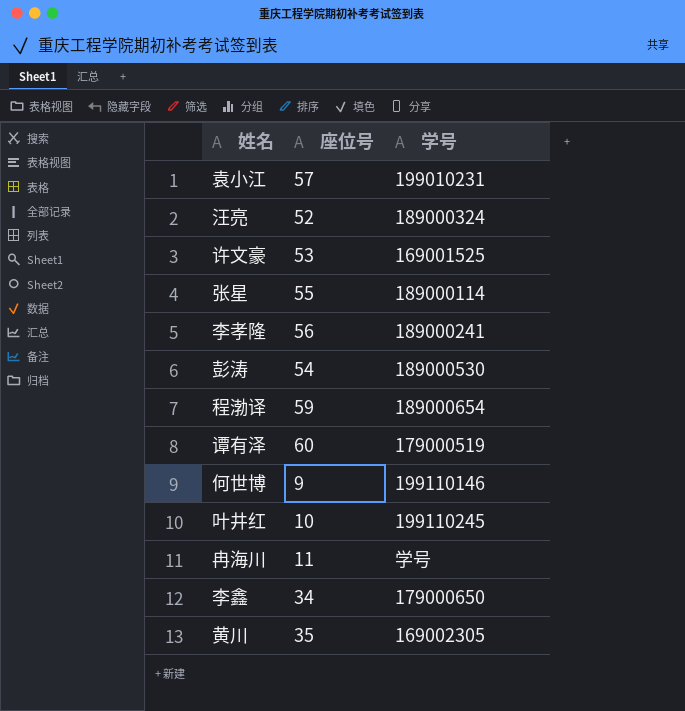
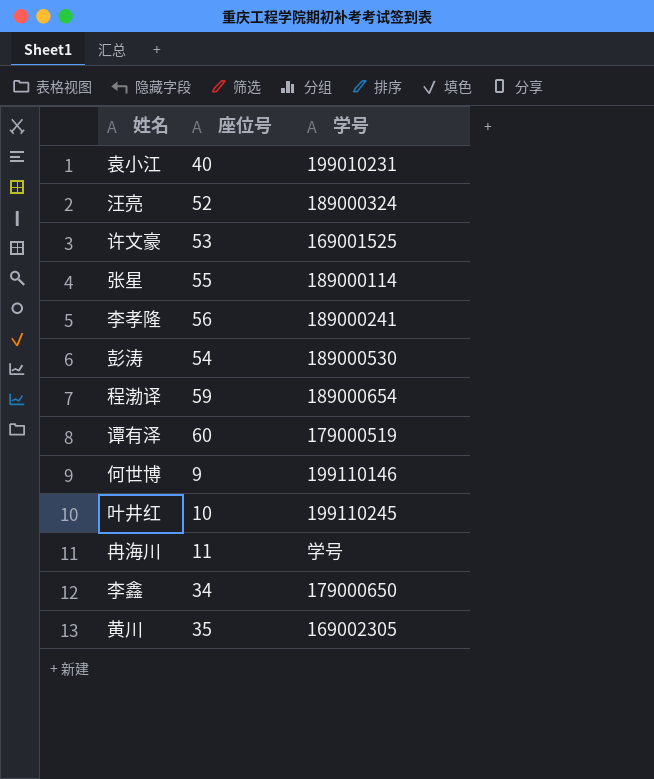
袁小江 | 座位号: 57 -> 40

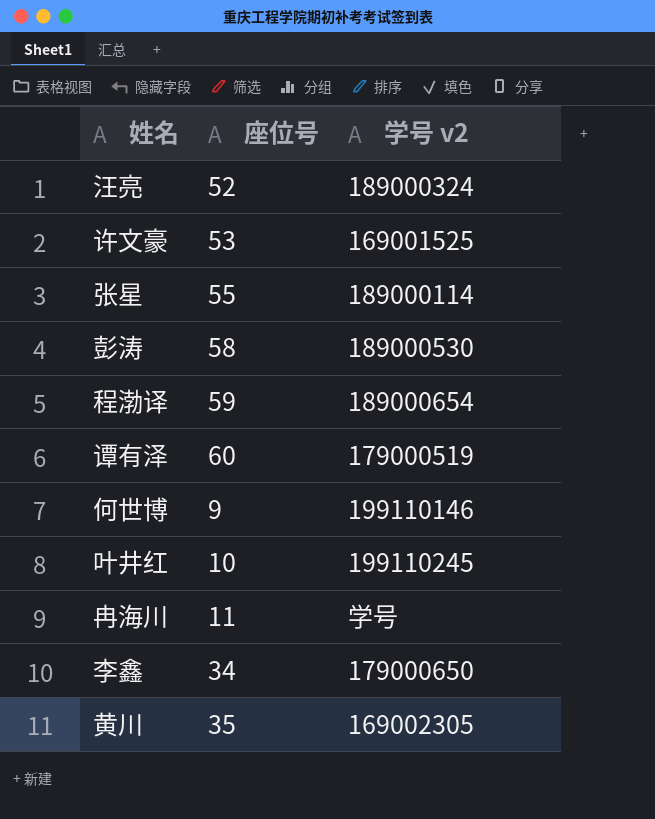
column name: 学号 -> 学号 v2
row 袁小江: 40 | 199010231 -> none
row 李孝隆: 56 | 189000241 -> none
彭涛 | 座位号: 54 -> 58

